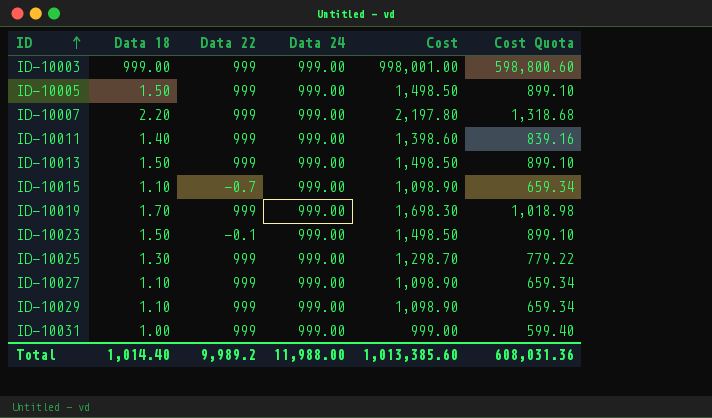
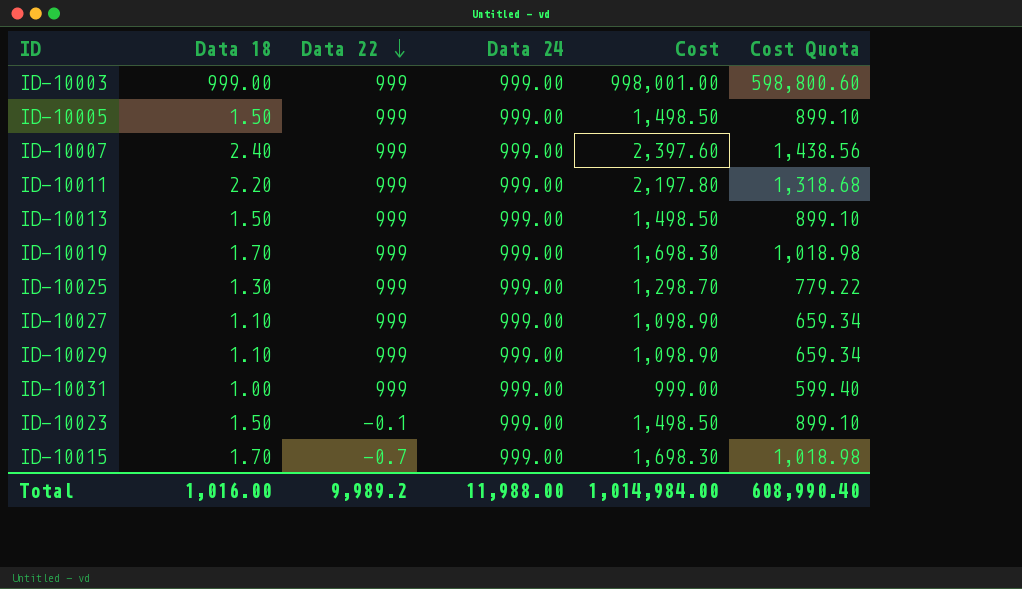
row order: ID ascending -> Data 22 descending
ID-10007 | Data 18: 2.20 -> 2.40
ID-10007 | Cost: 2,197.80 -> 2,397.60
ID-10007 | Cost Quota: 1,318.68 -> 1,438.56
ID-10011 | Data 18: 1.40 -> 2.20
ID-10011 | Cost: 1,398.60 -> 2,197.80
ID-10011 | Cost Quota: 839.16 -> 1,318.68
ID-10015 | Data 18: 1.10 -> 1.70
ID-10015 | Cost: 1,098.90 -> 1,698.30
ID-10015 | Cost Quota: 659.34 -> 1,018.98
Total | Data 18: 1,014.40 -> 1,016.00
Total | Cost: 1,013,385.60 -> 1,014,984.00
Total | Cost Quota: 608,031.36 -> 608,990.40

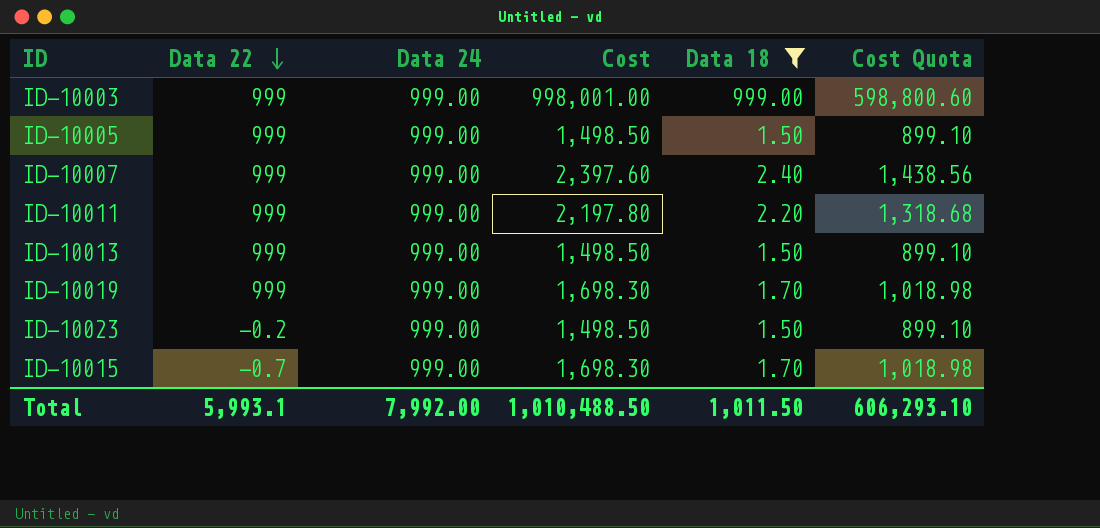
filter: none -> Data 18 >= 1.50
column Data 18 | position: 2 -> 5
ID-10023 | Data 22: -0.1 -> -0.2
Total | Data 22: 9,989.2 -> 5,993.1
Total | Data 24: 11,988.00 -> 7,992.00
Total | Cost: 1,014,984.00 -> 1,010,488.50
Total | Data 18: 1,016.00 -> 1,011.50
Total | Cost Quota: 608,990.40 -> 606,293.10

